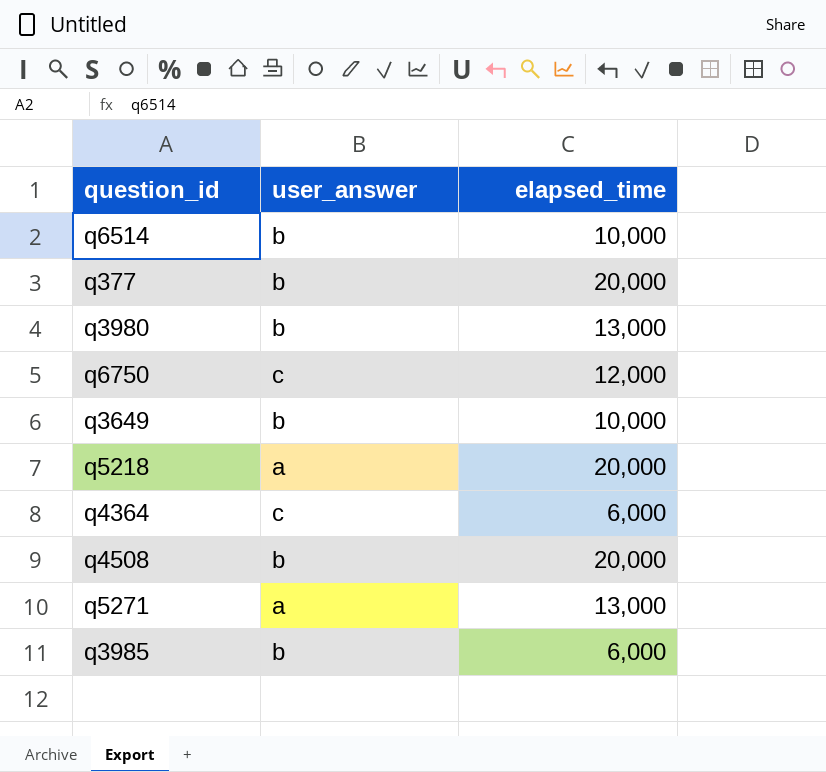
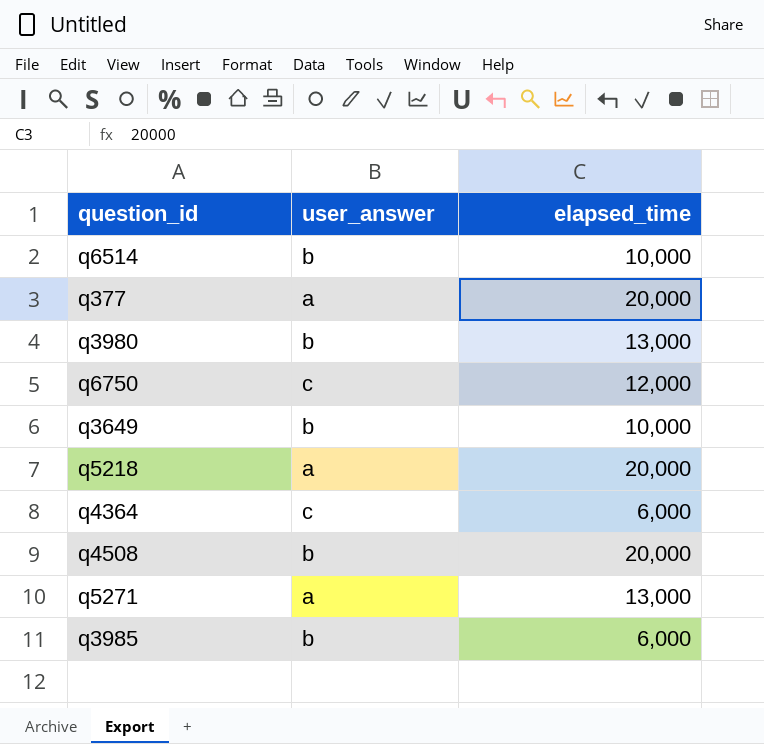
q377 | user_answer: b -> a

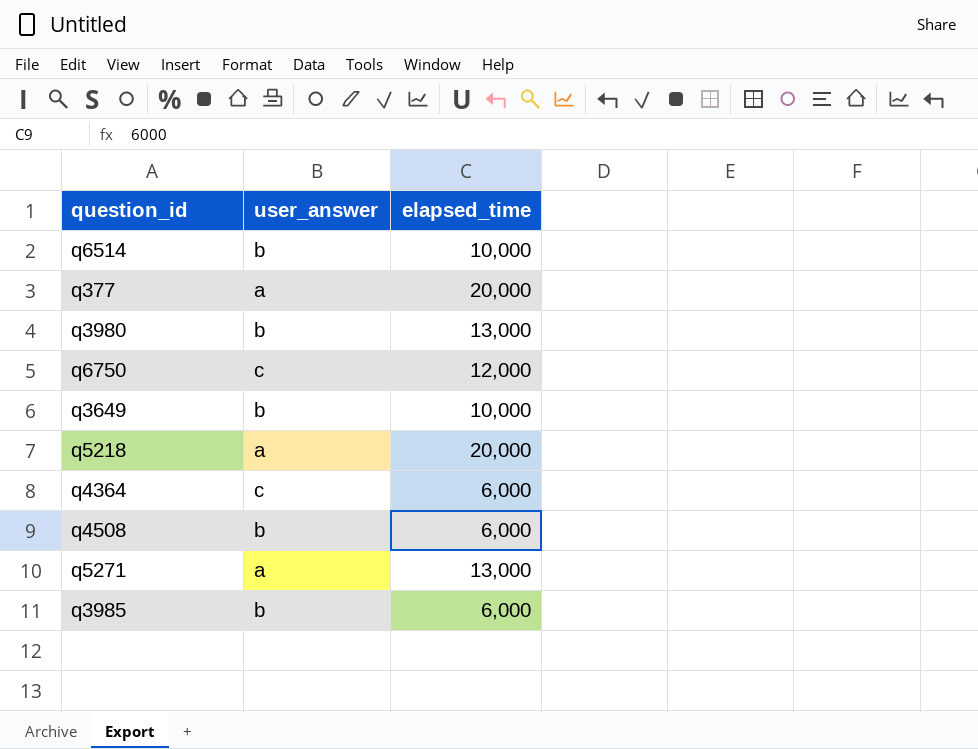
q4508 | elapsed_time: 20,000 -> 6,000

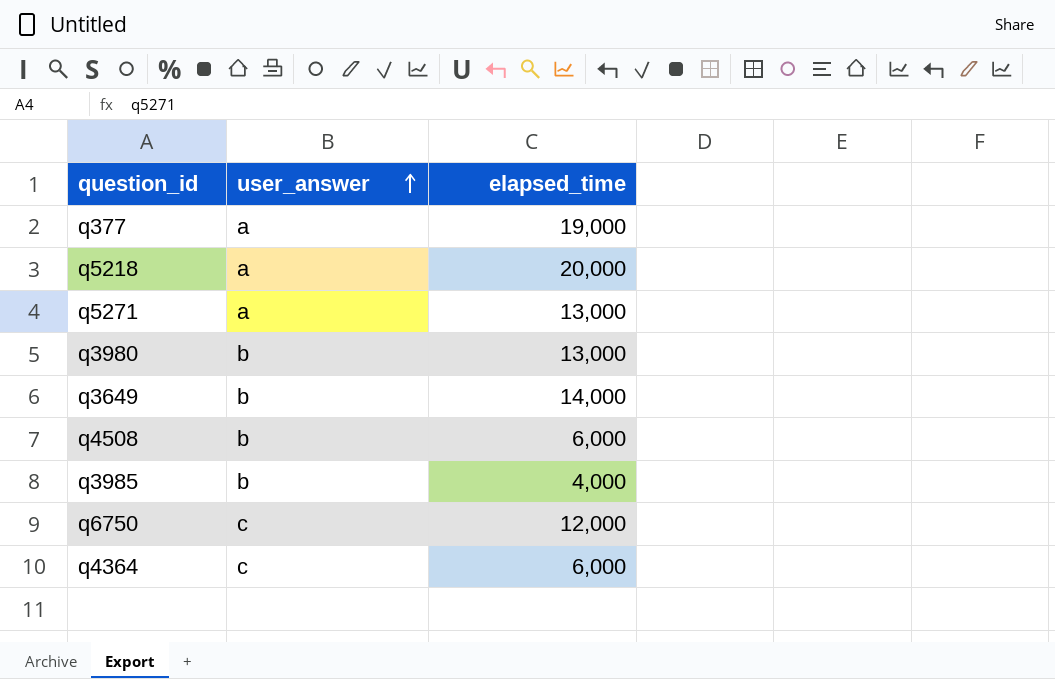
row order: none -> user_answer ascending
row q6514: b | 10,000 -> none
q377 | elapsed_time: 20,000 -> 19,000
q3649 | elapsed_time: 10,000 -> 14,000
q3985 | elapsed_time: 6,000 -> 4,000

